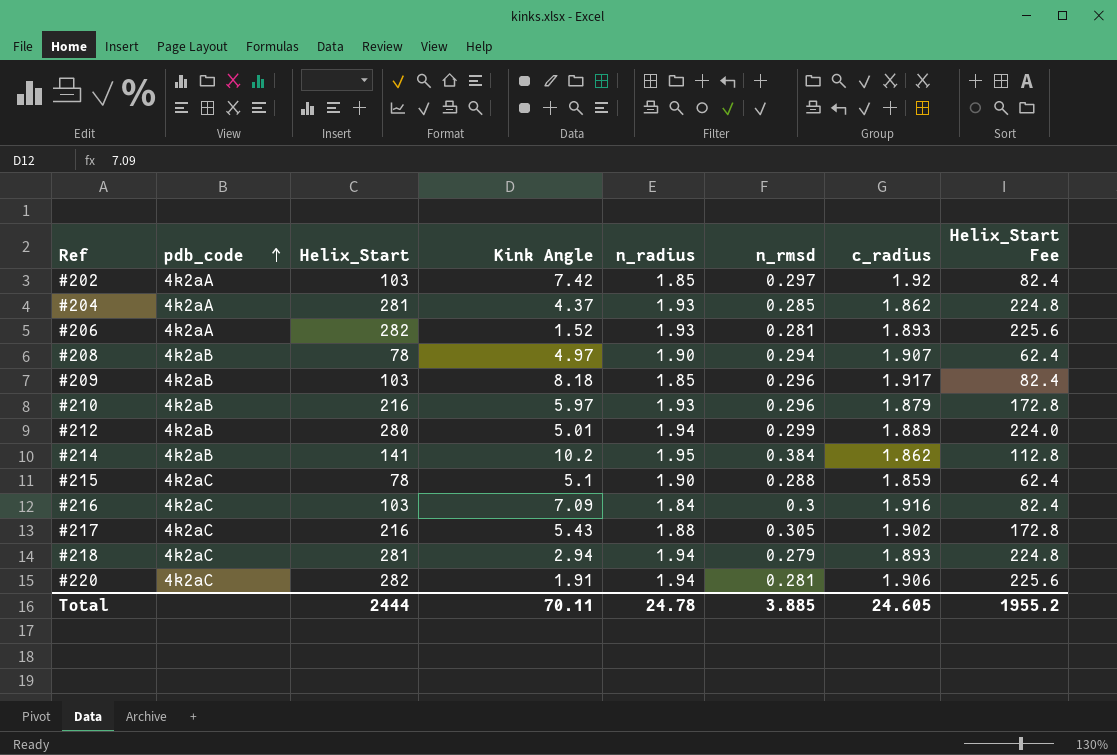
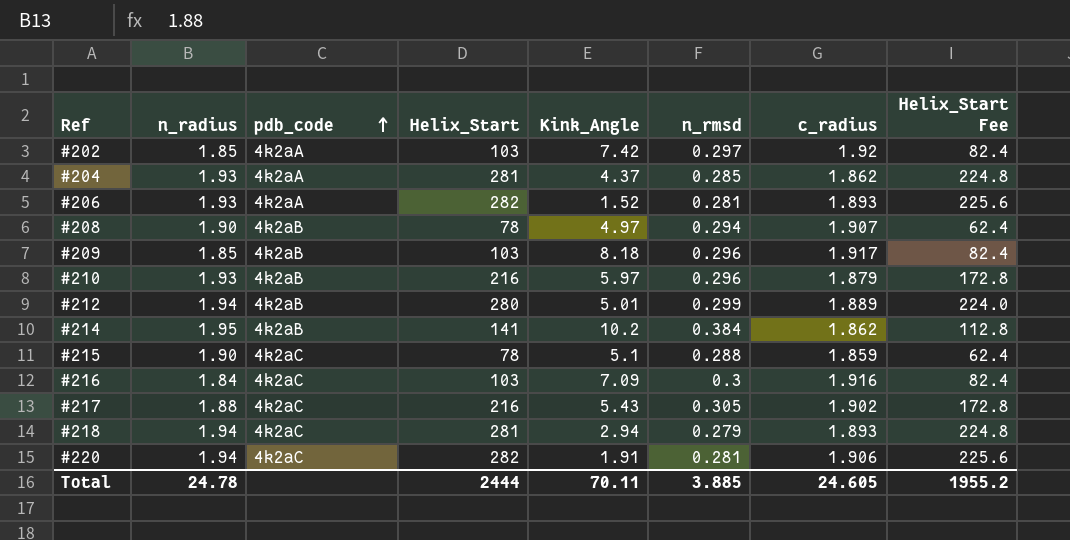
column n_radius | position: 5 -> 2
column name: Kink Angle -> Kink_Angle

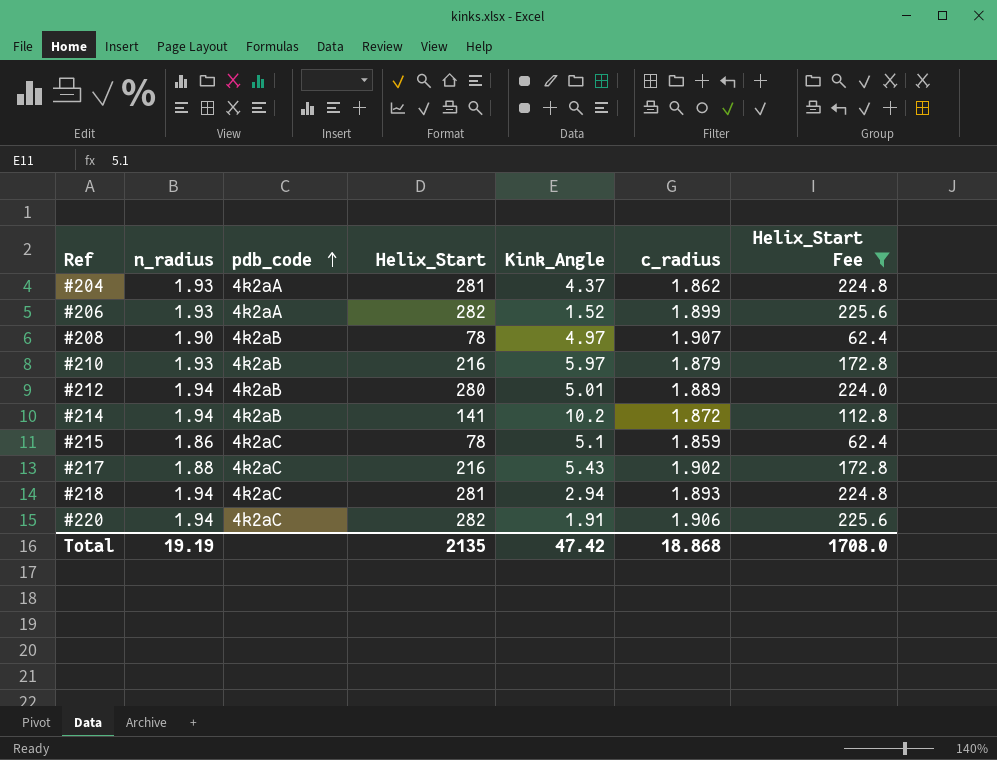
filter: none -> Helix_Start Fee != 82.4
column n_rmsd | position: 6 -> none
#206 | c_radius: 1.893 -> 1.899
#214 | n_radius: 1.95 -> 1.94
#214 | c_radius: 1.862 -> 1.872
#215 | n_radius: 1.90 -> 1.86
Total | n_radius: 24.78 -> 19.19
Total | Helix_Start: 2444 -> 2135
Total | Kink_Angle: 70.11 -> 47.42
Total | c_radius: 24.605 -> 18.868
Total | Helix_Start Fee: 1955.2 -> 1708.0

